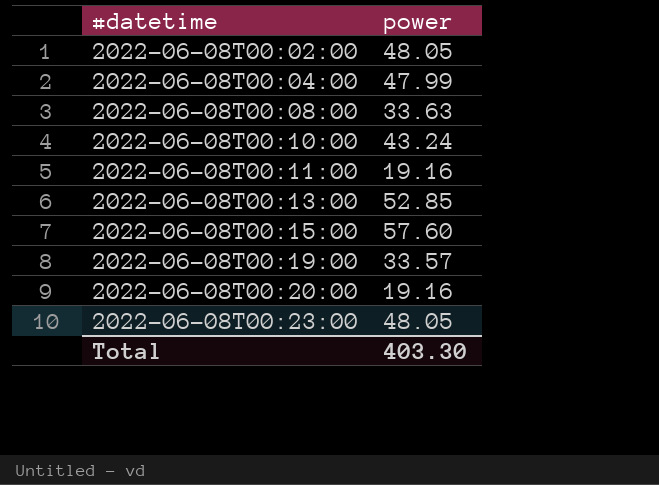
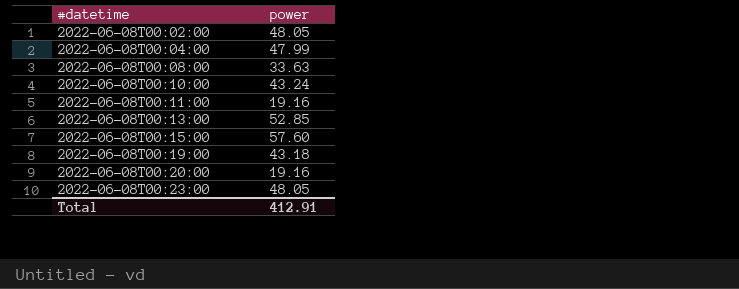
2022-06-08T00:19:00 | power: 33.57 -> 43.18
Total | power: 403.30 -> 412.91

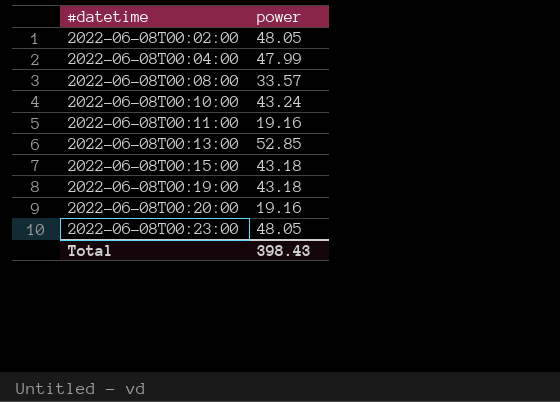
2022-06-08T00:08:00 | power: 33.63 -> 33.57
2022-06-08T00:15:00 | power: 57.60 -> 43.18
Total | power: 412.91 -> 398.43

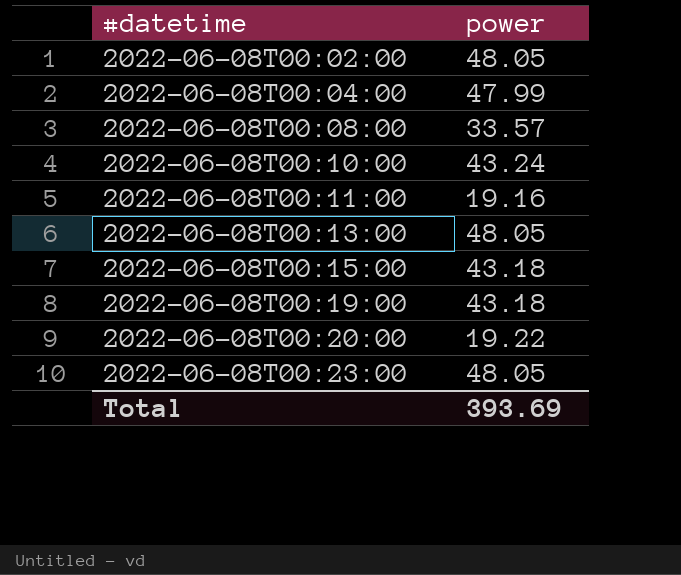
2022-06-08T00:13:00 | power: 52.85 -> 48.05
2022-06-08T00:20:00 | power: 19.16 -> 19.22
Total | power: 398.43 -> 393.69

